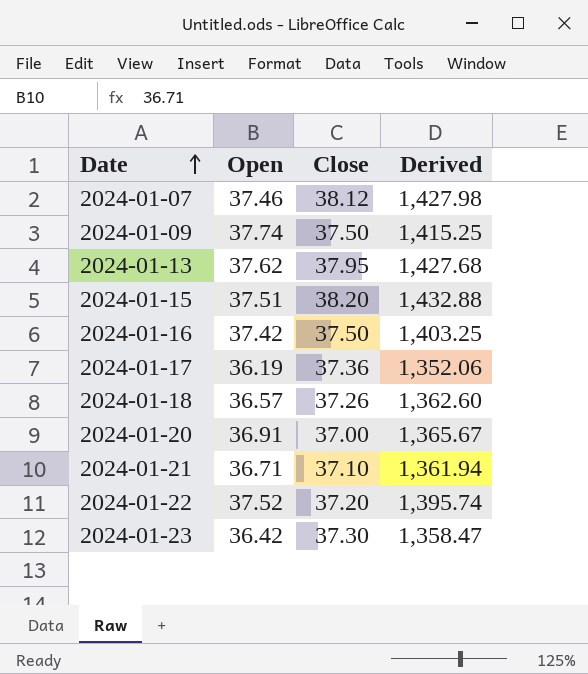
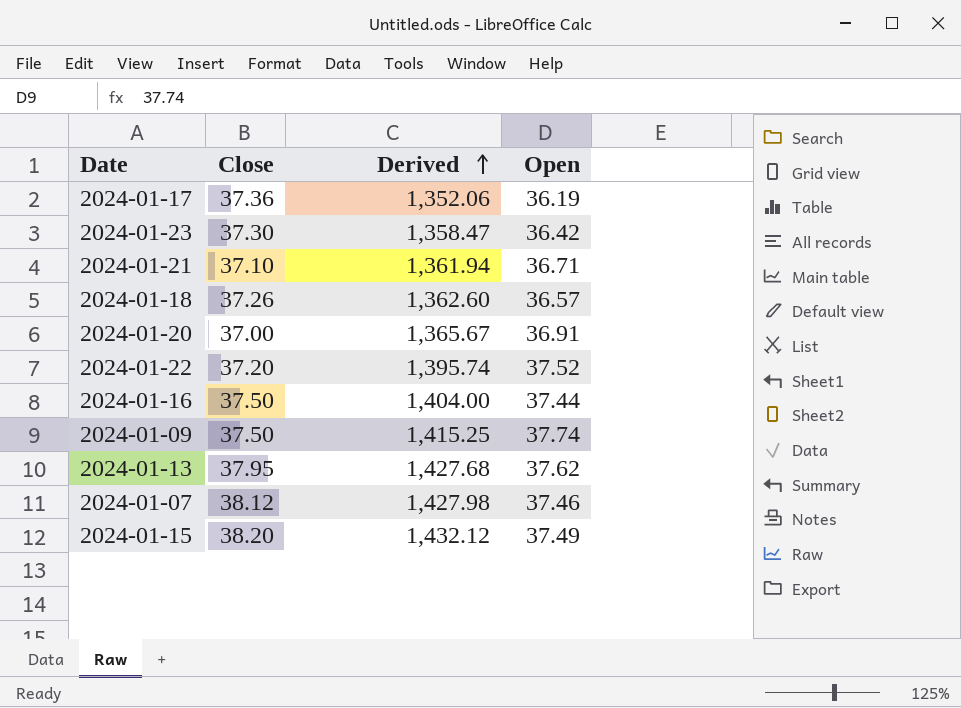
row order: Date ascending -> Derived ascending
column Open | position: 2 -> 4
2024-01-16 | Derived: 1,403.25 -> 1,404.00
2024-01-16 | Open: 37.42 -> 37.44
2024-01-15 | Derived: 1,432.88 -> 1,432.12
2024-01-15 | Open: 37.51 -> 37.49

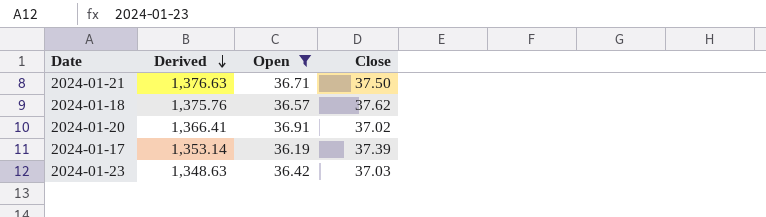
filter: none -> Open <= 36.91
row order: Derived ascending -> Derived descending
column Close | position: 2 -> 4
2024-01-21 | Derived: 1,361.94 -> 1,376.63
2024-01-21 | Close: 37.10 -> 37.50
2024-01-18 | Derived: 1,362.60 -> 1,375.76
2024-01-18 | Close: 37.26 -> 37.62
2024-01-20 | Derived: 1,365.67 -> 1,366.41
2024-01-20 | Close: 37.00 -> 37.02
2024-01-17 | Derived: 1,352.06 -> 1,353.14
2024-01-17 | Close: 37.36 -> 37.39
2024-01-23 | Derived: 1,358.47 -> 1,348.63
2024-01-23 | Close: 37.30 -> 37.03

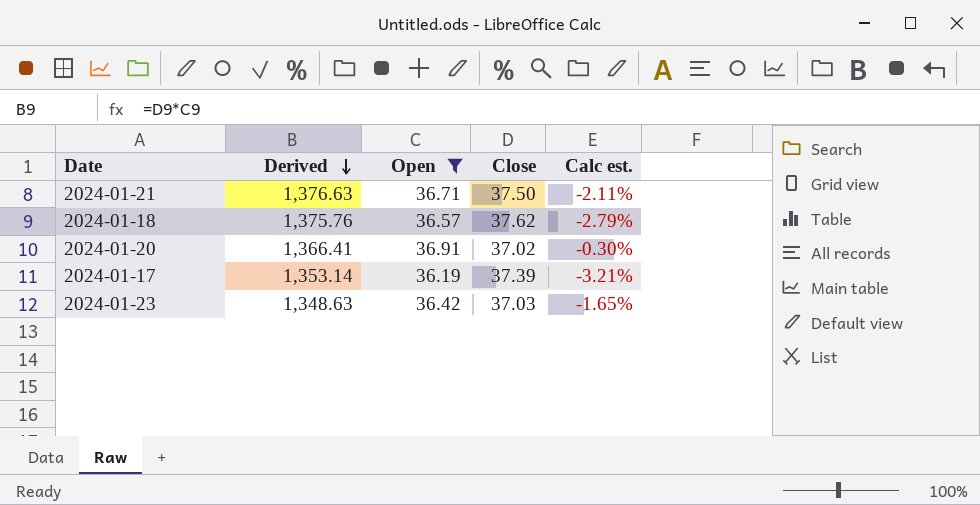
column Calc est. | formula: none -> ([Open] - [Close]) / [Close]

